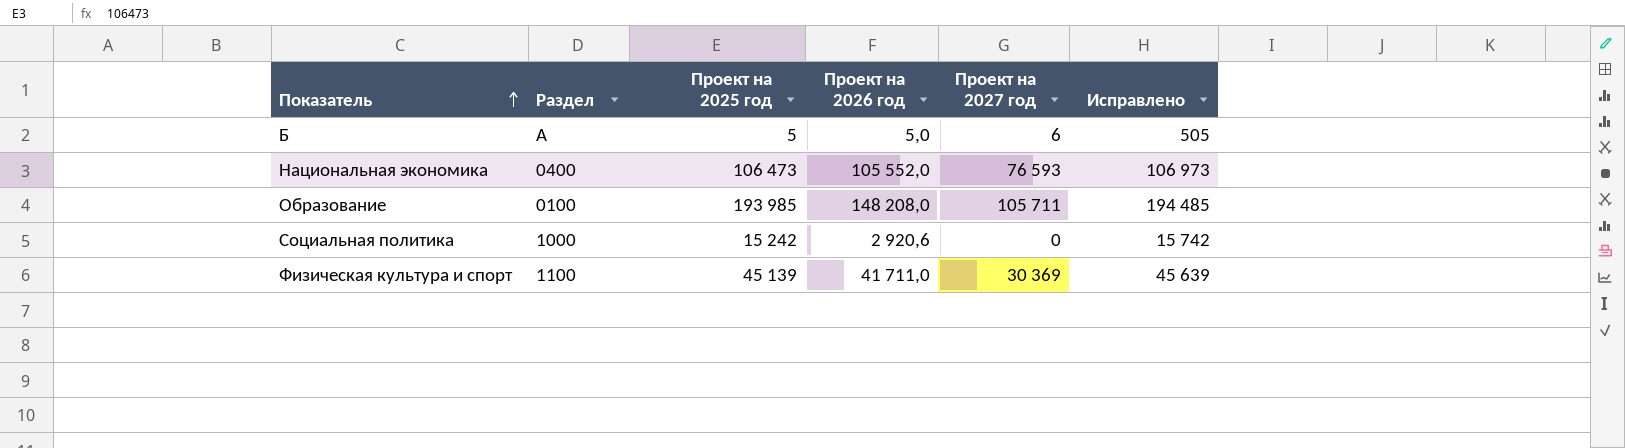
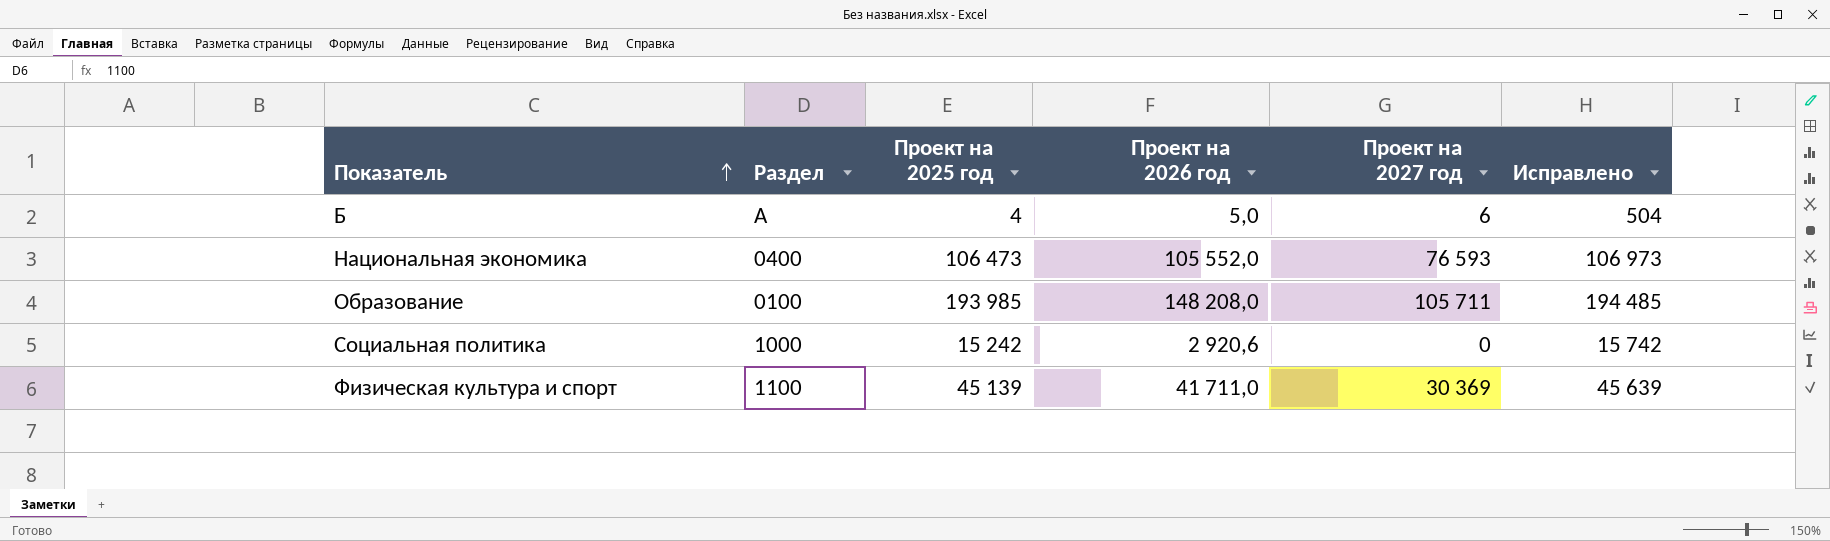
Б | Проект на 2025 год: 5 -> 4
Б | Исправлено: 505 -> 504

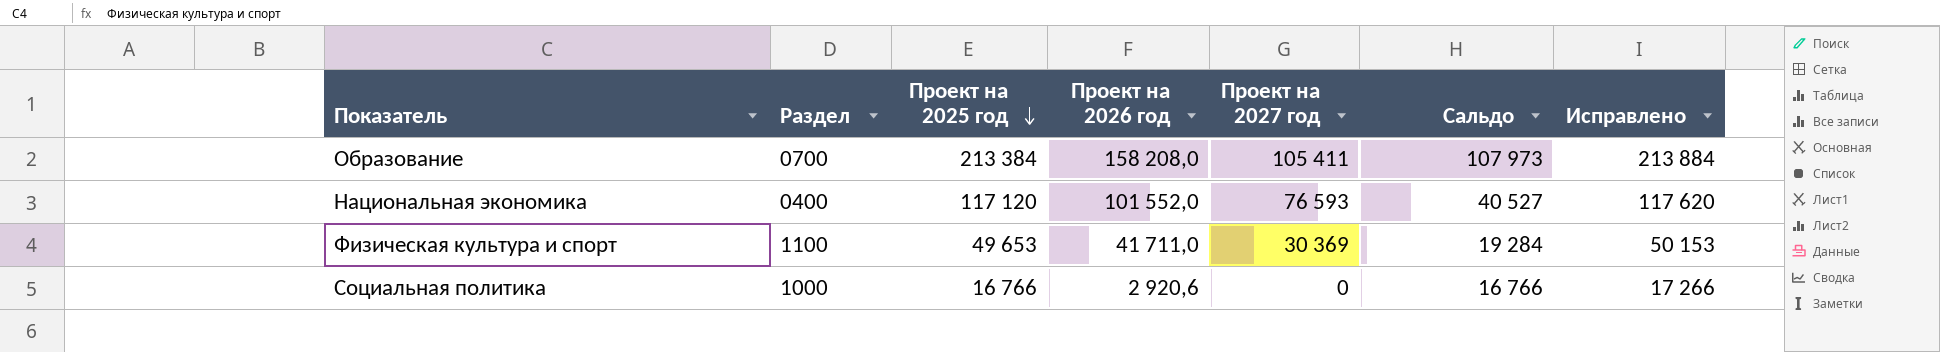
row order: Показатель ascending -> Проект на 2025 год descending
column Сальдо | formula: none -> [Проект на 2025 год] - [Проект на 2027 год]
row Б: А | 4 | 5,0 | 6 | 504 -> none
Образование | Раздел: 0100 -> 0700
Образование | Проект на 2025 год: 193 985 -> 213 384
Образование | Проект на 2026 год: 148 208,0 -> 158 208,0
Образование | Проект на 2027 год: 105 711 -> 105 411
Образование | Исправлено: 194 485 -> 213 884
Национальная экономика | Проект на 2025 год: 106 473 -> 117 120
Национальная экономика | Проект на 2026 год: 105 552,0 -> 101 552,0
Национальная экономика | Исправлено: 106 973 -> 117 620
Физическая культура и спорт | Проект на 2025 год: 45 139 -> 49 653
Физическая культура и спорт | Исправлено: 45 639 -> 50 153
Социальная политика | Проект на 2025 год: 15 242 -> 16 766
Социальная политика | Исправлено: 15 742 -> 17 266

